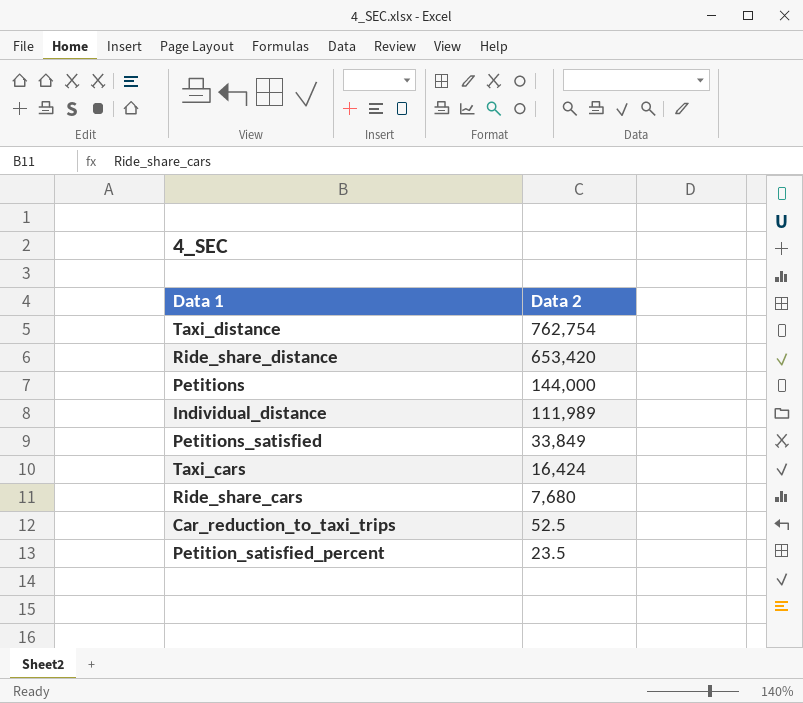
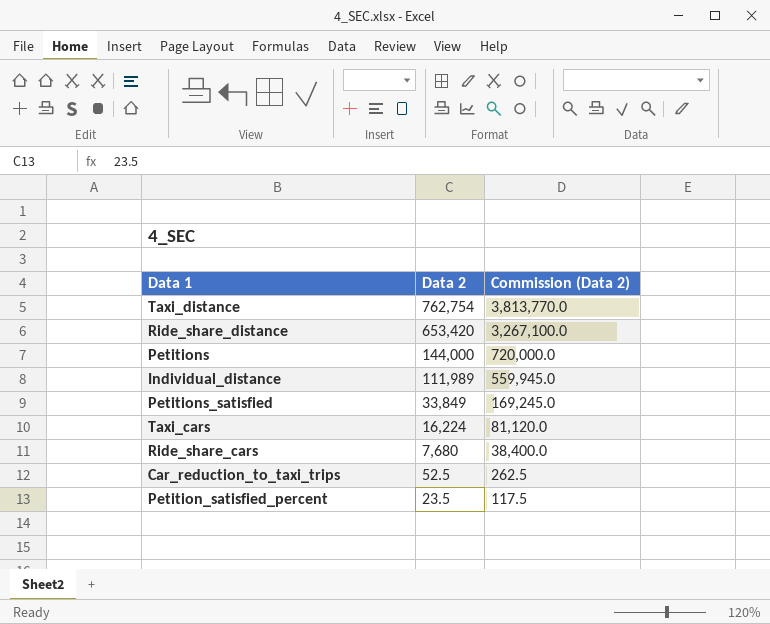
column Commission (Data 2) | formula: none -> [Data 2] * 5
Taxi_cars | Data 2: 16,424 -> 16,224

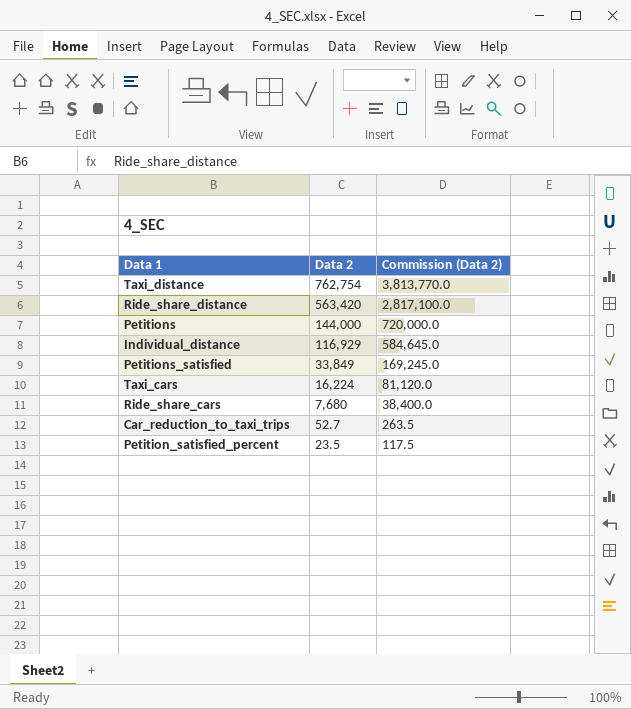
Ride_share_distance | Data 2: 653,420 -> 563,420
Ride_share_distance | Commission (Data 2): 3,267,100.0 -> 2,817,100.0
Individual_distance | Data 2: 111,989 -> 116,929
Individual_distance | Commission (Data 2): 559,945.0 -> 584,645.0
Car_reduction_to_taxi_trips | Data 2: 52.5 -> 52.7
Car_reduction_to_taxi_trips | Commission (Data 2): 262.5 -> 263.5

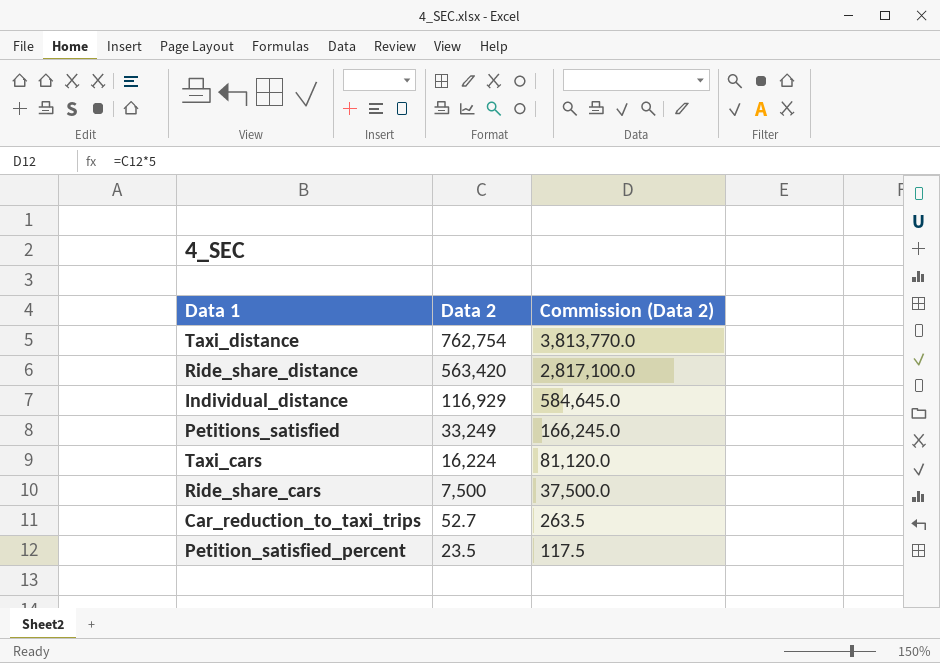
row Petitions: 144,000 | 720,000.0 -> none
Petitions_satisfied | Data 2: 33,849 -> 33,249
Petitions_satisfied | Commission (Data 2): 169,245.0 -> 166,245.0
Ride_share_cars | Data 2: 7,680 -> 7,500
Ride_share_cars | Commission (Data 2): 38,400.0 -> 37,500.0

